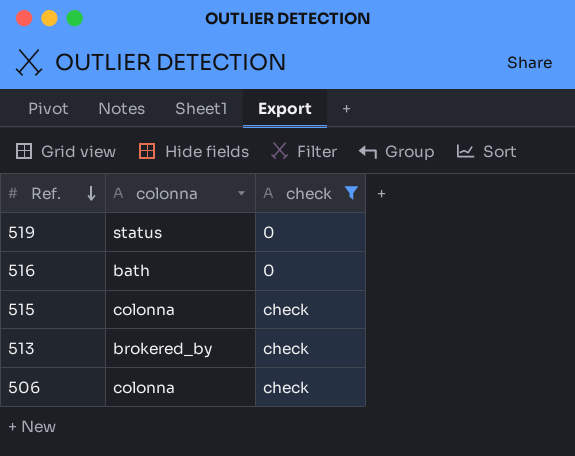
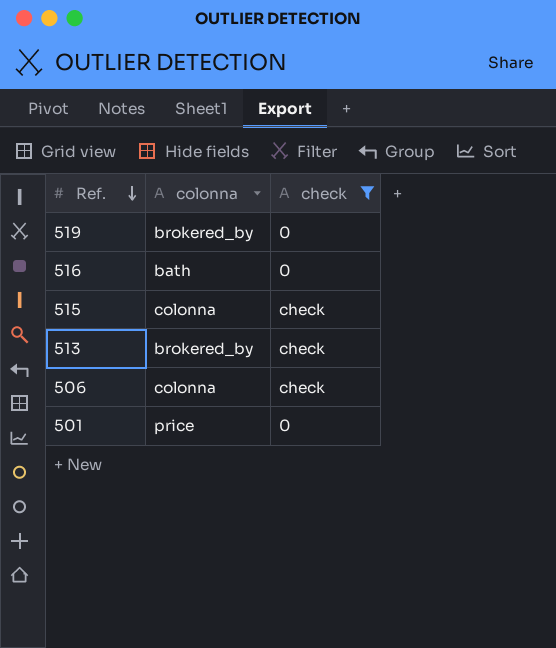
519 | colonna: status -> brokered_by
row 501: none -> price | 0

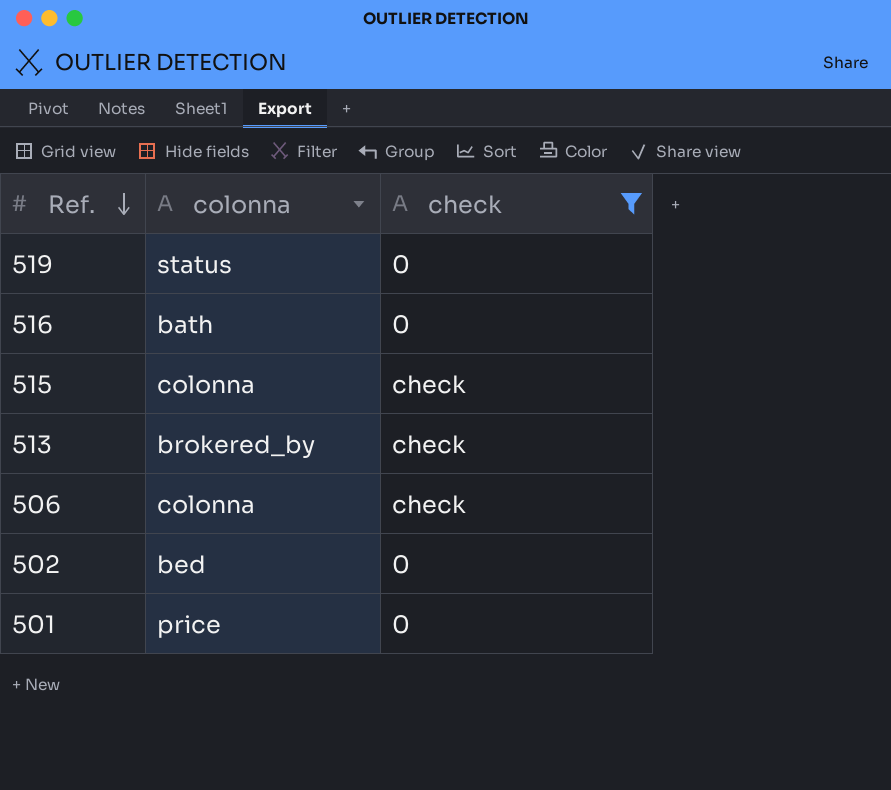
519 | colonna: brokered_by -> status
row 502: none -> bed | 0

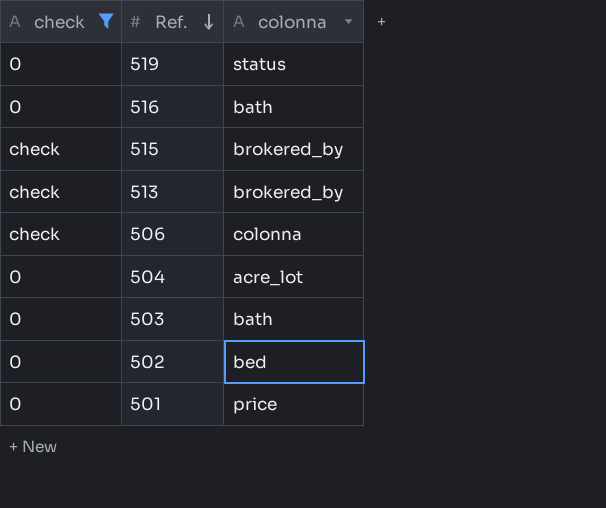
column check | position: 3 -> 1
515 | colonna: colonna -> brokered_by
row 504: none -> 0 | acre_lot
row 503: none -> 0 | bath

